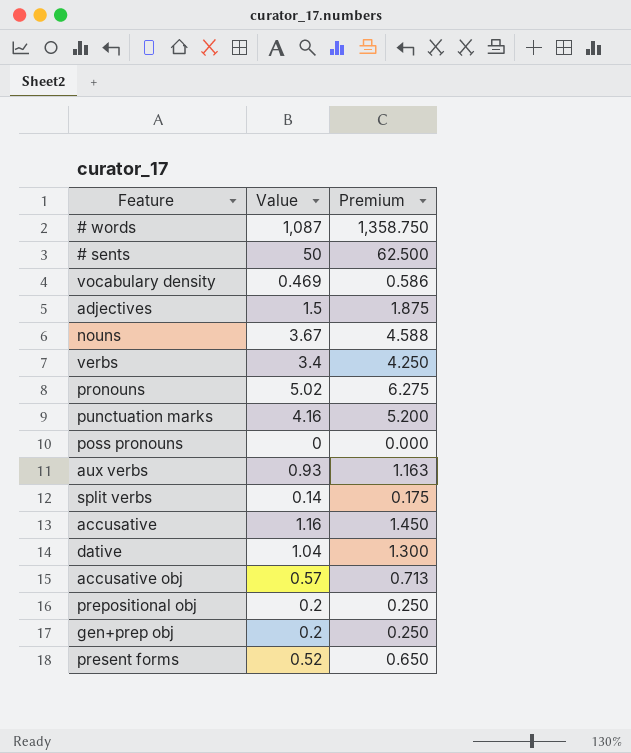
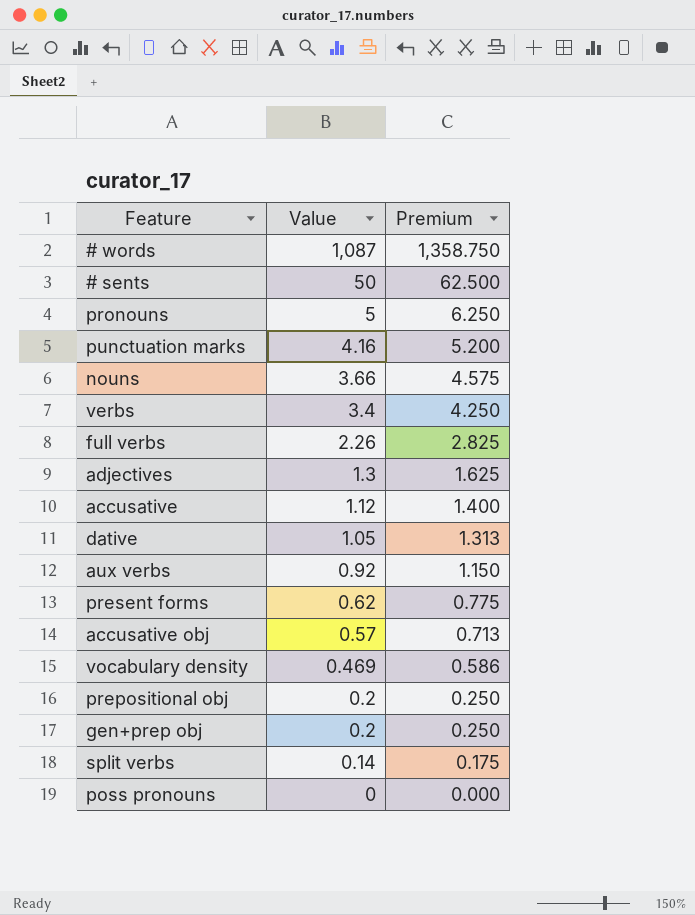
row order: none -> Value descending
pronouns | Value: 5.02 -> 5
pronouns | Premium: 6.275 -> 6.250
nouns | Value: 3.67 -> 3.66
nouns | Premium: 4.588 -> 4.575
row full verbs: none -> 2.26 | 2.825
adjectives | Value: 1.5 -> 1.3
adjectives | Premium: 1.875 -> 1.625
accusative | Value: 1.16 -> 1.12
accusative | Premium: 1.450 -> 1.400
dative | Value: 1.04 -> 1.05
dative | Premium: 1.300 -> 1.313
aux verbs | Value: 0.93 -> 0.92
aux verbs | Premium: 1.163 -> 1.150
present forms | Value: 0.52 -> 0.62
present forms | Premium: 0.650 -> 0.775

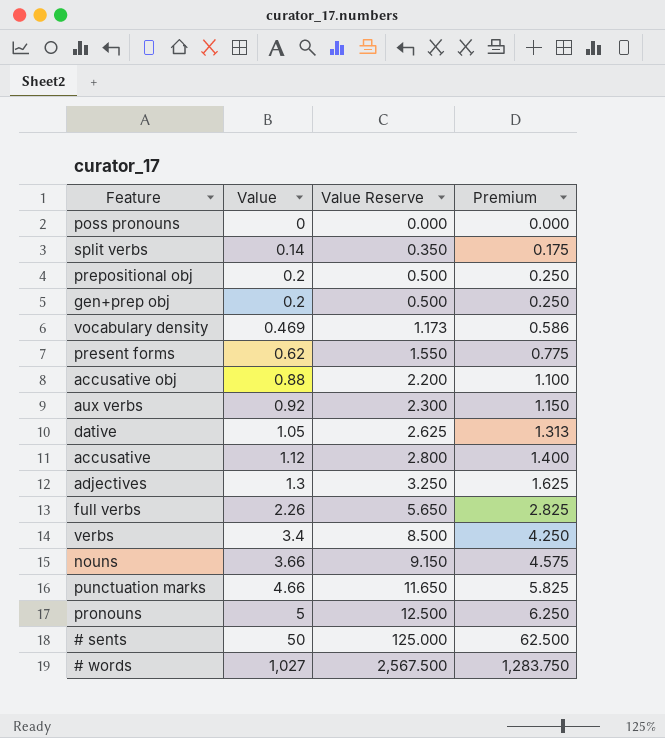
row order: Value descending -> Value ascending
column Value Reserve | formula: none -> [Value] * 2.5
accusative obj | Value: 0.57 -> 0.88
accusative obj | Premium: 0.713 -> 1.100
punctuation marks | Value: 4.16 -> 4.66
punctuation marks | Premium: 5.200 -> 5.825
# words | Value: 1,087 -> 1,027
# words | Premium: 1,358.750 -> 1,283.750

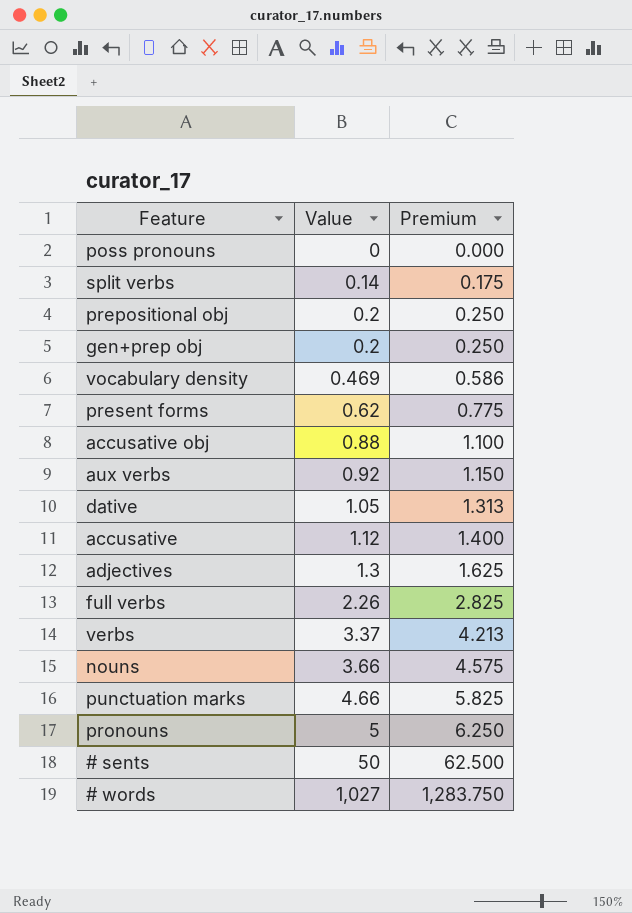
column Value Reserve | formula: [Value] * 2.5 -> none
verbs | Value: 3.4 -> 3.37
verbs | Premium: 4.250 -> 4.213

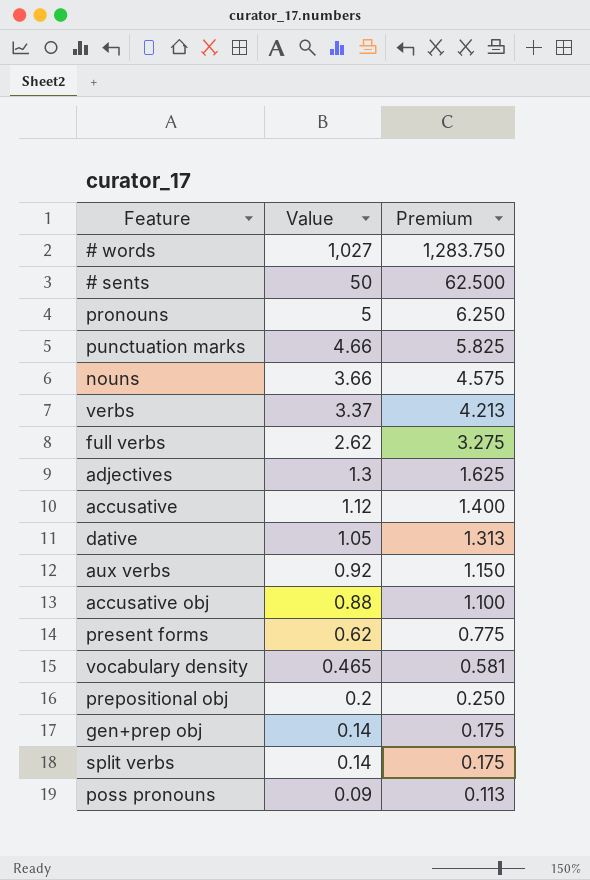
row order: Value ascending -> Value descending
full verbs | Value: 2.26 -> 2.62
full verbs | Premium: 2.825 -> 3.275
vocabulary density | Value: 0.469 -> 0.465
vocabulary density | Premium: 0.586 -> 0.581
gen+prep obj | Value: 0.2 -> 0.14
gen+prep obj | Premium: 0.250 -> 0.175
poss pronouns | Value: 0 -> 0.09
poss pronouns | Premium: 0.000 -> 0.113

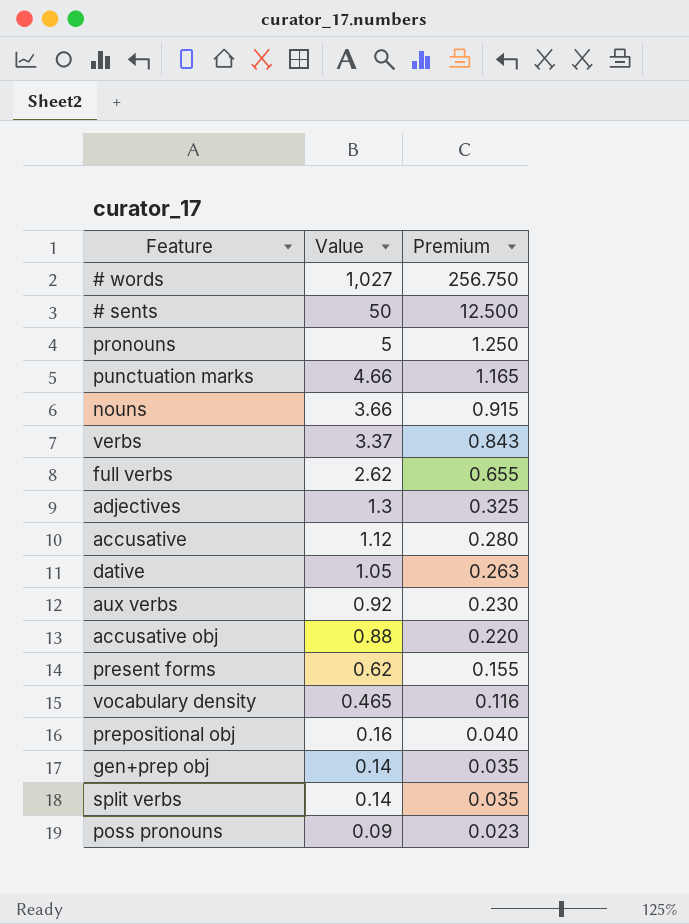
column Premium | formula: [Value] * 1.25 -> [Value] * 0.25
prepositional obj | Value: 0.2 -> 0.16

